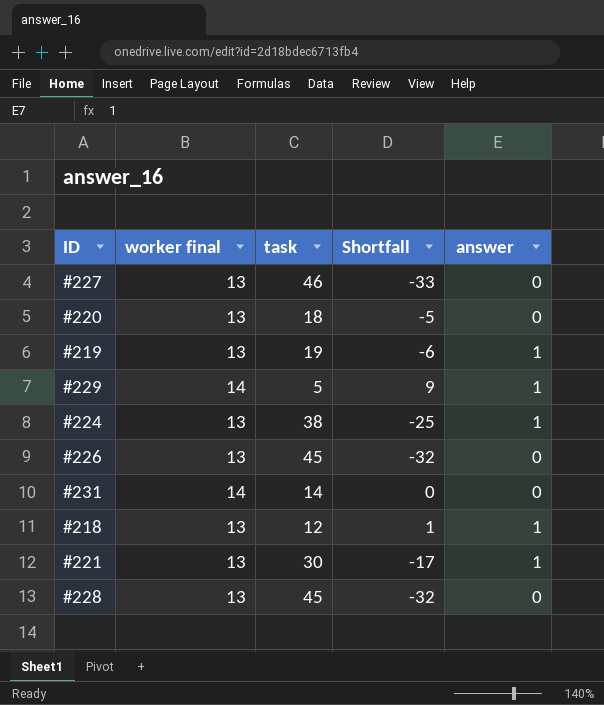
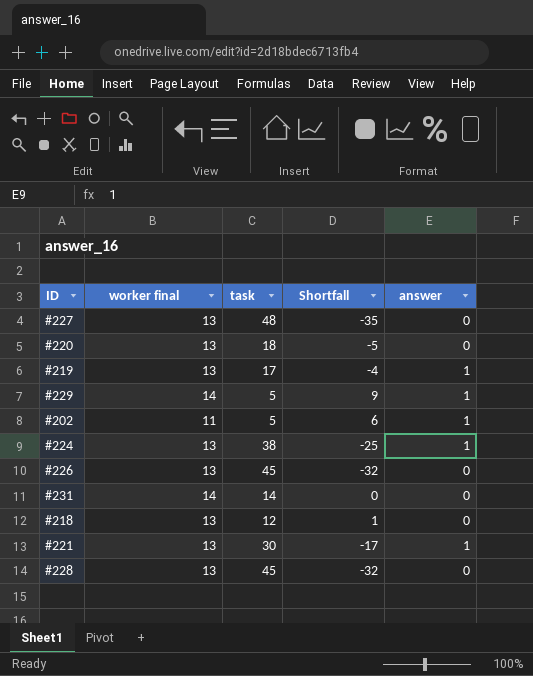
#227 | task: 46 -> 48
#227 | Shortfall: -33 -> -35
#219 | task: 19 -> 17
#219 | Shortfall: -6 -> -4
row #202: none -> 11 | 5 | 6 | 1
#218 | answer: 1 -> 0

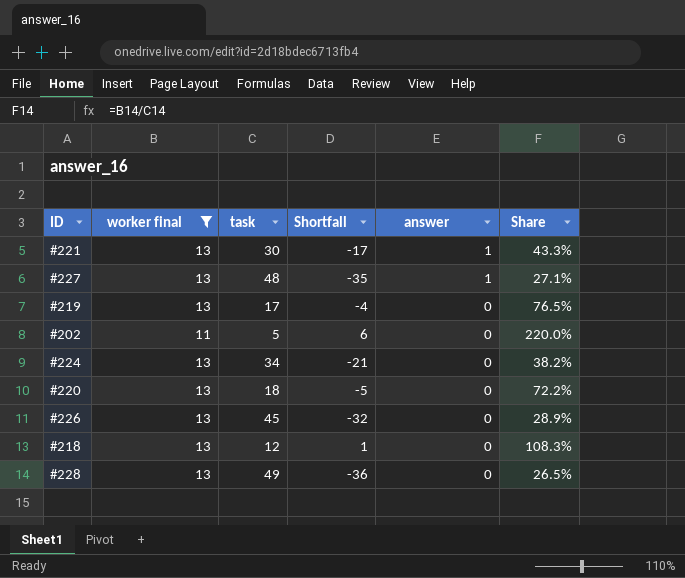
filter: none -> worker final != 14
row order: none -> answer descending
column Share | formula: none -> [worker final] / [task]
#227 | answer: 0 -> 1
#219 | answer: 1 -> 0
#202 | answer: 1 -> 0
#224 | task: 38 -> 34
#224 | Shortfall: -25 -> -21
#224 | answer: 1 -> 0
#228 | task: 45 -> 49
#228 | Shortfall: -32 -> -36

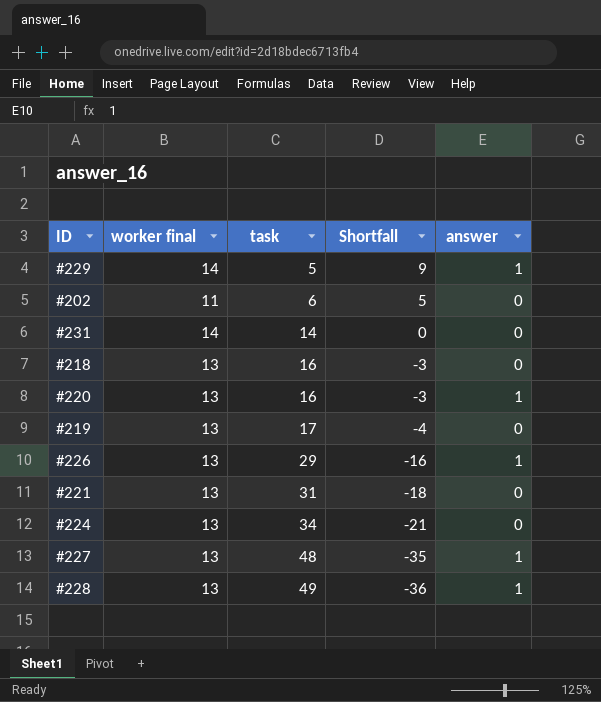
filter: worker final != 14 -> none
row order: answer descending -> task ascending
column Share | formula: [worker final] / [task] -> none
#202 | task: 5 -> 6
#202 | Shortfall: 6 -> 5
#218 | task: 12 -> 16
#218 | Shortfall: 1 -> -3
#220 | task: 18 -> 16
#220 | Shortfall: -5 -> -3
#220 | answer: 0 -> 1
#226 | task: 45 -> 29
#226 | Shortfall: -32 -> -16
#226 | answer: 0 -> 1
#221 | task: 30 -> 31
#221 | Shortfall: -17 -> -18
#221 | answer: 1 -> 0
#228 | answer: 0 -> 1

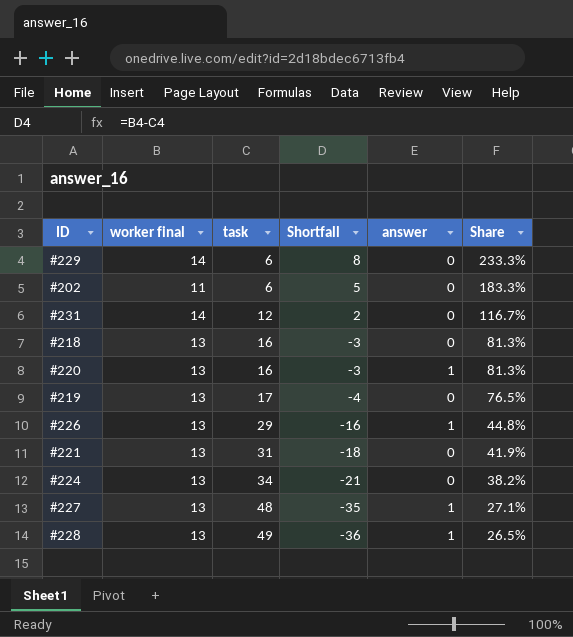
column Share | formula: none -> [worker final] / [task]
#229 | task: 5 -> 6
#229 | Shortfall: 9 -> 8
#229 | answer: 1 -> 0
#231 | task: 14 -> 12
#231 | Shortfall: 0 -> 2

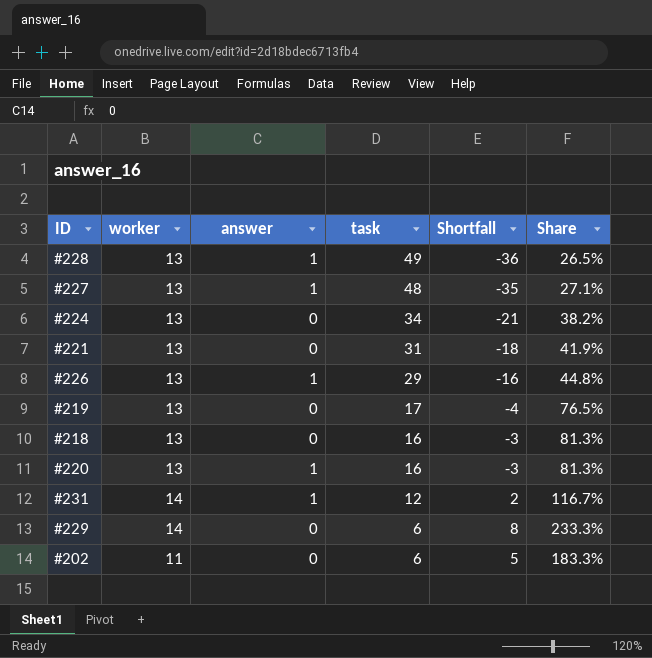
row order: task ascending -> task descending
column name: worker final -> worker
column answer | position: 5 -> 3
#231 | answer: 0 -> 1

